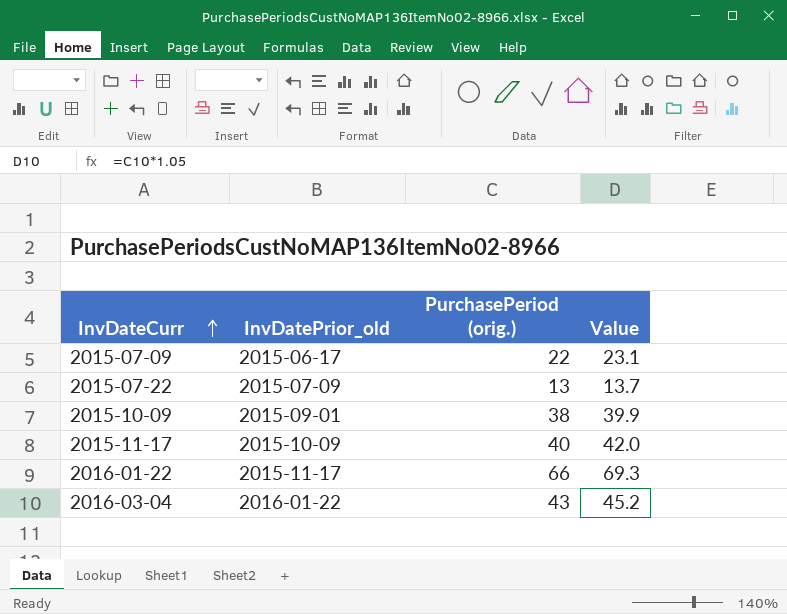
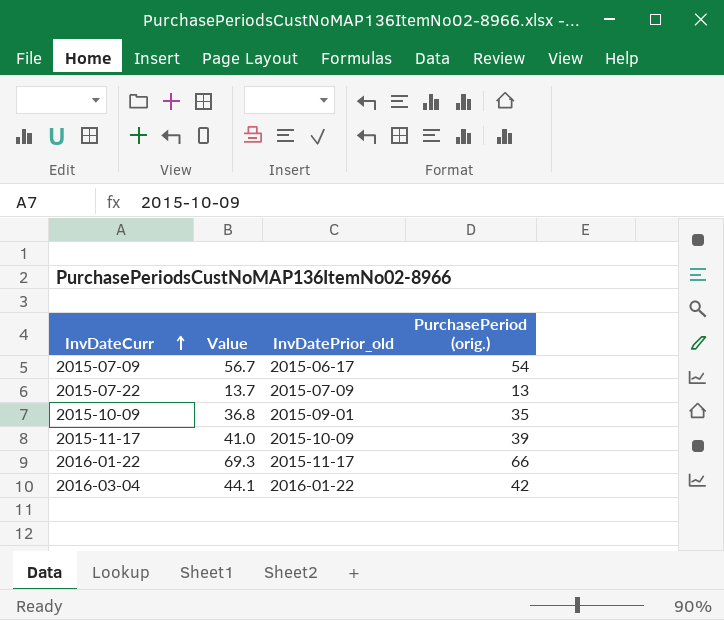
column Value | position: 4 -> 2
2015-07-09 | Value: 23.1 -> 56.7
2015-07-09 | PurchasePeriod (orig.): 22 -> 54
2015-10-09 | Value: 39.9 -> 36.8
2015-10-09 | PurchasePeriod (orig.): 38 -> 35
2015-11-17 | Value: 42.0 -> 41.0
2015-11-17 | PurchasePeriod (orig.): 40 -> 39
2016-03-04 | Value: 45.2 -> 44.1
2016-03-04 | PurchasePeriod (orig.): 43 -> 42

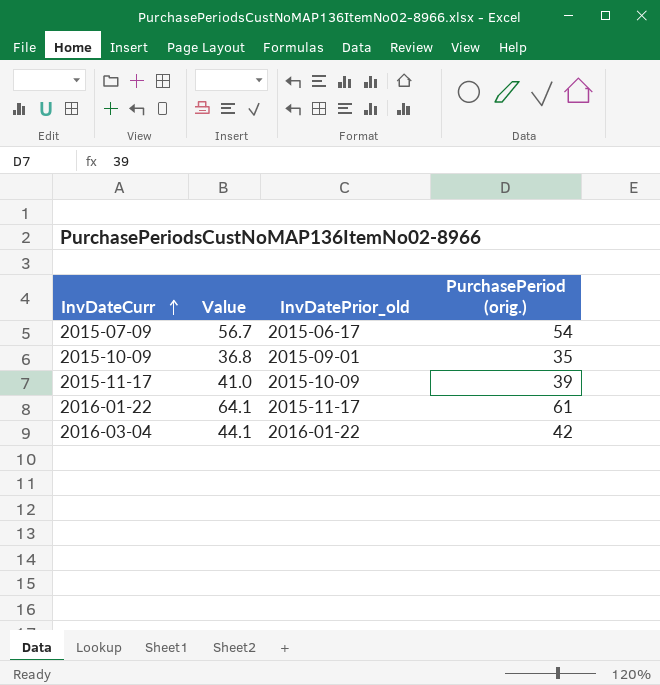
row 2015-07-22: 13.7 | 2015-07-09 | 13 -> none
2016-01-22 | Value: 69.3 -> 64.1
2016-01-22 | PurchasePeriod (orig.): 66 -> 61

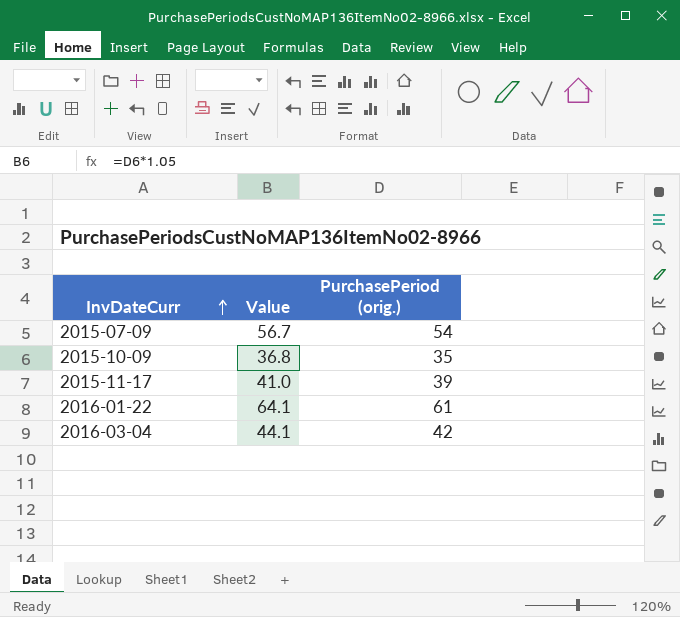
column InvDatePrior_old | position: 3 -> none

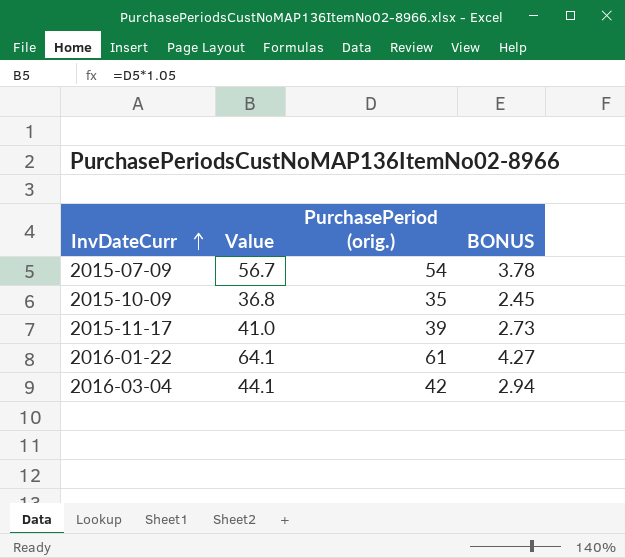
column BONUS | formula: none -> [PurchasePeriod (orig.)] * 0.07

